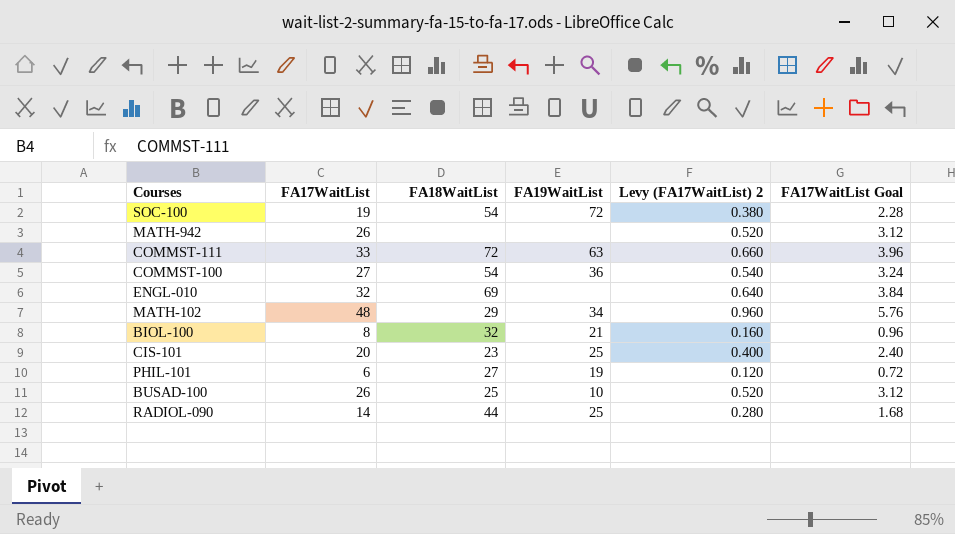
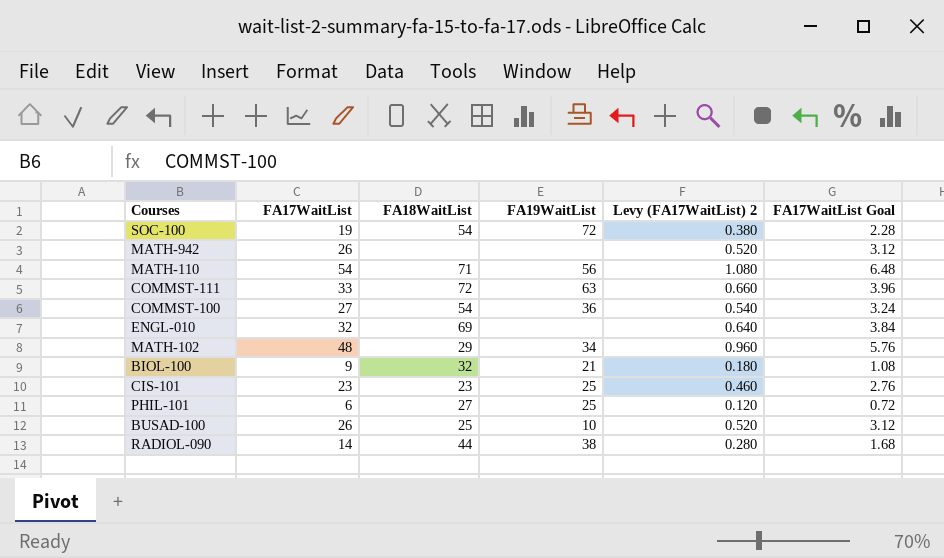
row MATH-110: none -> 54 | 71 | 56 | 1.080 | 6.48
BIOL-100 | FA17WaitList: 8 -> 9
BIOL-100 | Levy (FA17WaitList) 2: 0.160 -> 0.180
BIOL-100 | FA17WaitList Goal: 0.96 -> 1.08
CIS-101 | FA17WaitList: 20 -> 23
CIS-101 | Levy (FA17WaitList) 2: 0.400 -> 0.460
CIS-101 | FA17WaitList Goal: 2.40 -> 2.76
PHIL-101 | FA19WaitList: 19 -> 25
RADIOL-090 | FA19WaitList: 25 -> 38

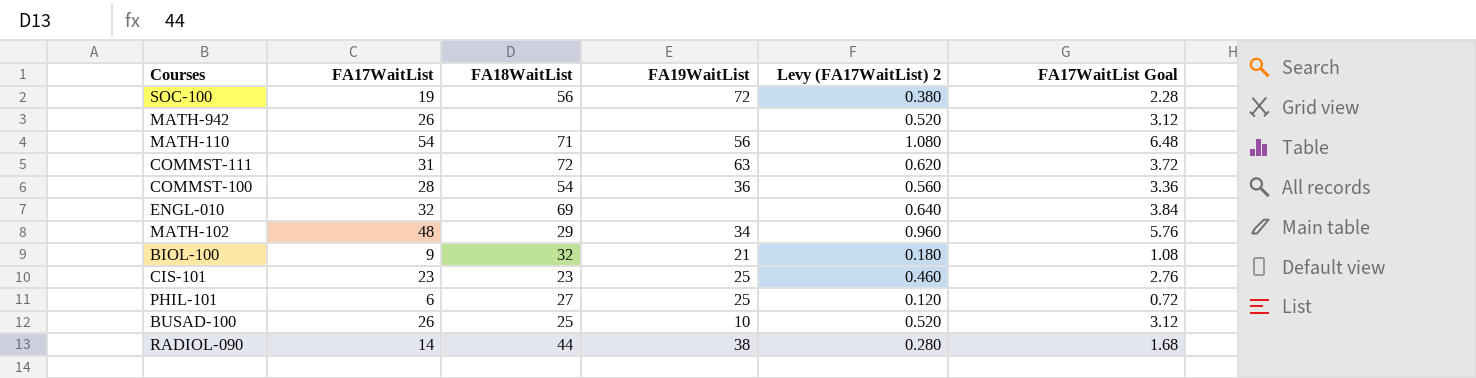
SOC-100 | FA18WaitList: 54 -> 56
COMMST-111 | FA17WaitList: 33 -> 31
COMMST-111 | Levy (FA17WaitList) 2: 0.660 -> 0.620
COMMST-111 | FA17WaitList Goal: 3.96 -> 3.72
COMMST-100 | FA17WaitList: 27 -> 28
COMMST-100 | Levy (FA17WaitList) 2: 0.540 -> 0.560
COMMST-100 | FA17WaitList Goal: 3.24 -> 3.36

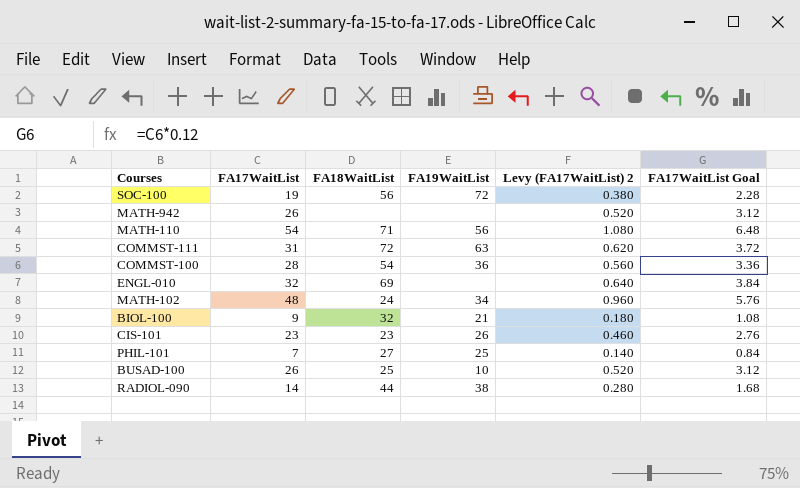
MATH-102 | FA18WaitList: 29 -> 24
CIS-101 | FA19WaitList: 25 -> 26
PHIL-101 | FA17WaitList: 6 -> 7
PHIL-101 | Levy (FA17WaitList) 2: 0.120 -> 0.140
PHIL-101 | FA17WaitList Goal: 0.72 -> 0.84

